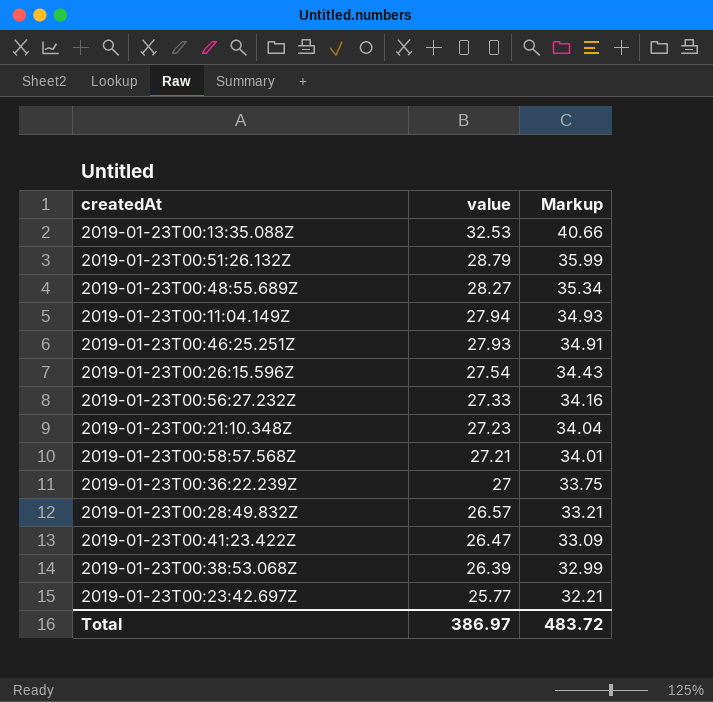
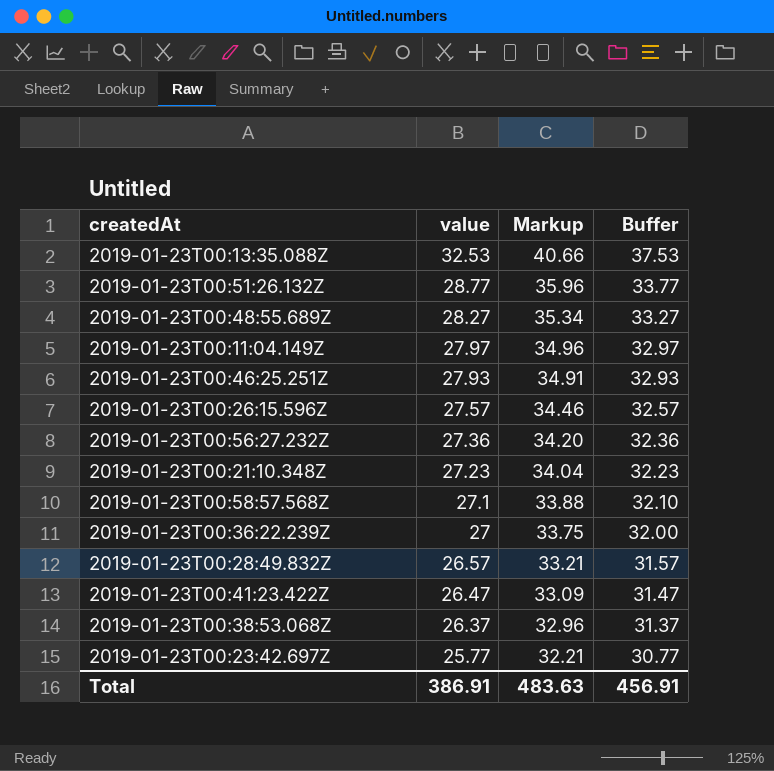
column Buffer | formula: none -> [value] + 5
2019-01-23T00:51:26.132Z | value: 28.79 -> 28.77
2019-01-23T00:51:26.132Z | Markup: 35.99 -> 35.96
2019-01-23T00:11:04.149Z | value: 27.94 -> 27.97
2019-01-23T00:11:04.149Z | Markup: 34.93 -> 34.96
2019-01-23T00:26:15.596Z | value: 27.54 -> 27.57
2019-01-23T00:26:15.596Z | Markup: 34.43 -> 34.46
2019-01-23T00:56:27.232Z | value: 27.33 -> 27.36
2019-01-23T00:56:27.232Z | Markup: 34.16 -> 34.20
2019-01-23T00:58:57.568Z | value: 27.21 -> 27.1
2019-01-23T00:58:57.568Z | Markup: 34.01 -> 33.88
2019-01-23T00:38:53.068Z | value: 26.39 -> 26.37
2019-01-23T00:38:53.068Z | Markup: 32.99 -> 32.96
Total | value: 386.97 -> 386.91
Total | Markup: 483.72 -> 483.63

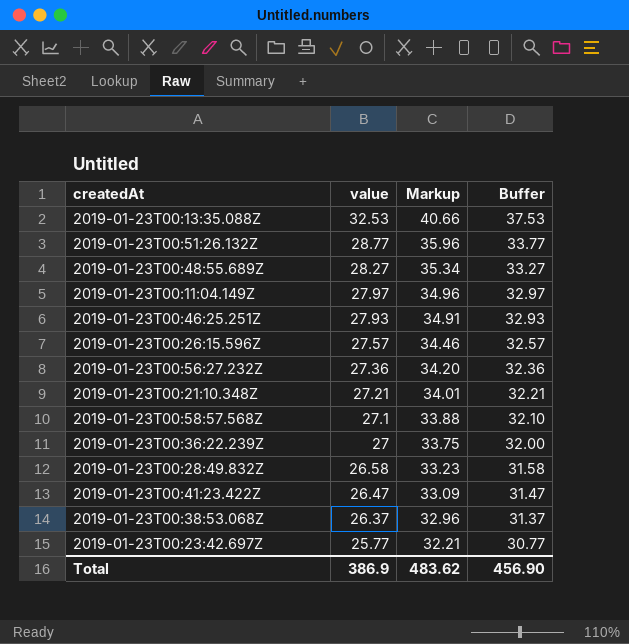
2019-01-23T00:21:10.348Z | value: 27.23 -> 27.21
2019-01-23T00:21:10.348Z | Markup: 34.04 -> 34.01
2019-01-23T00:21:10.348Z | Buffer: 32.23 -> 32.21
2019-01-23T00:28:49.832Z | value: 26.57 -> 26.58
2019-01-23T00:28:49.832Z | Markup: 33.21 -> 33.23
2019-01-23T00:28:49.832Z | Buffer: 31.57 -> 31.58
Total | value: 386.91 -> 386.9
Total | Markup: 483.63 -> 483.62
Total | Buffer: 456.91 -> 456.90

